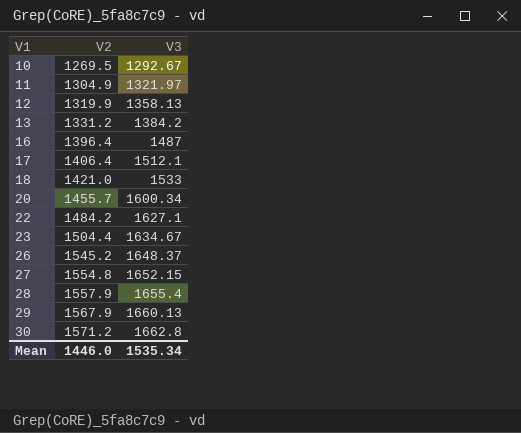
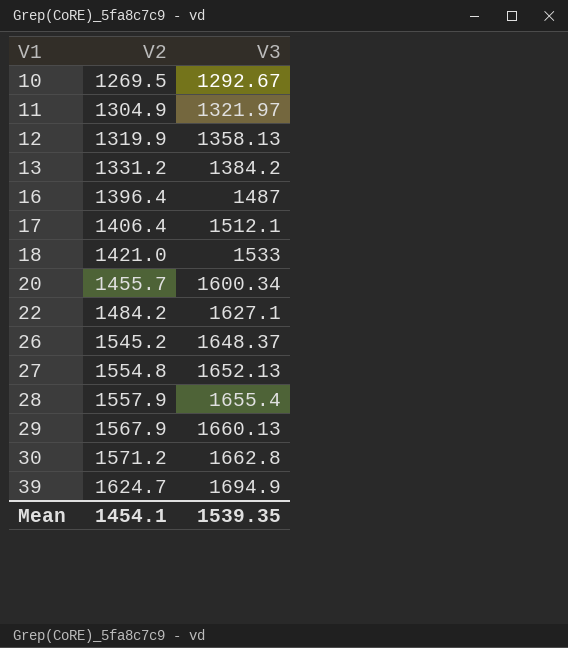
row 23: 1504.4 | 1634.67 -> none
27 | V3: 1652.15 -> 1652.13
row 39: none -> 1624.7 | 1694.9
Mean | V2: 1446.0 -> 1454.1
Mean | V3: 1535.34 -> 1539.35

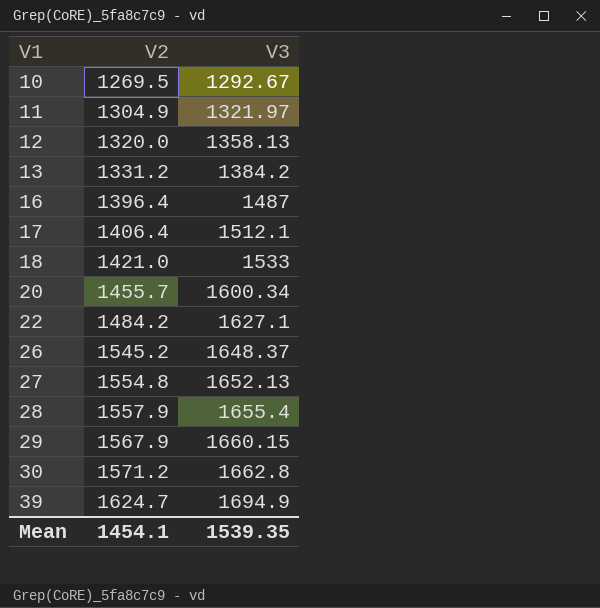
12 | V2: 1319.9 -> 1320.0
29 | V3: 1660.13 -> 1660.15

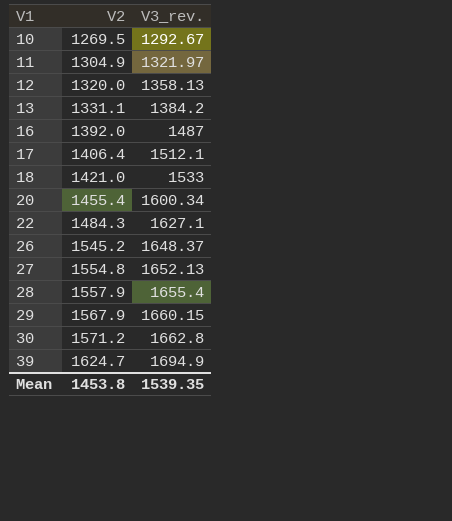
column name: V3 -> V3_rev.
13 | V2: 1331.2 -> 1331.1
16 | V2: 1396.4 -> 1392.0
20 | V2: 1455.7 -> 1455.4
22 | V2: 1484.2 -> 1484.3
Mean | V2: 1454.1 -> 1453.8

